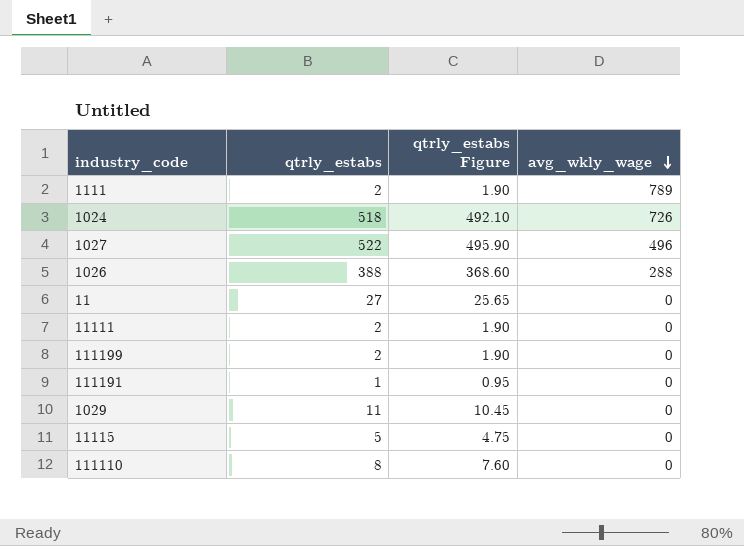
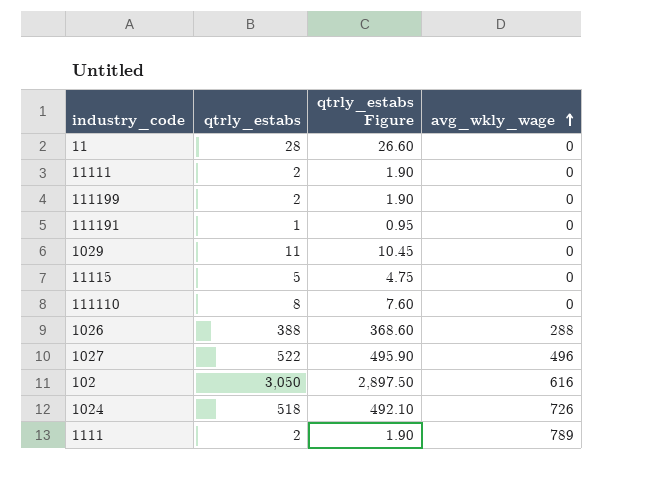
row order: avg_wkly_wage descending -> avg_wkly_wage ascending
11 | qtrly_estabs: 27 -> 28
11 | qtrly_estabs Figure: 25.65 -> 26.60
row 102: none -> 3,050 | 2,897.50 | 616

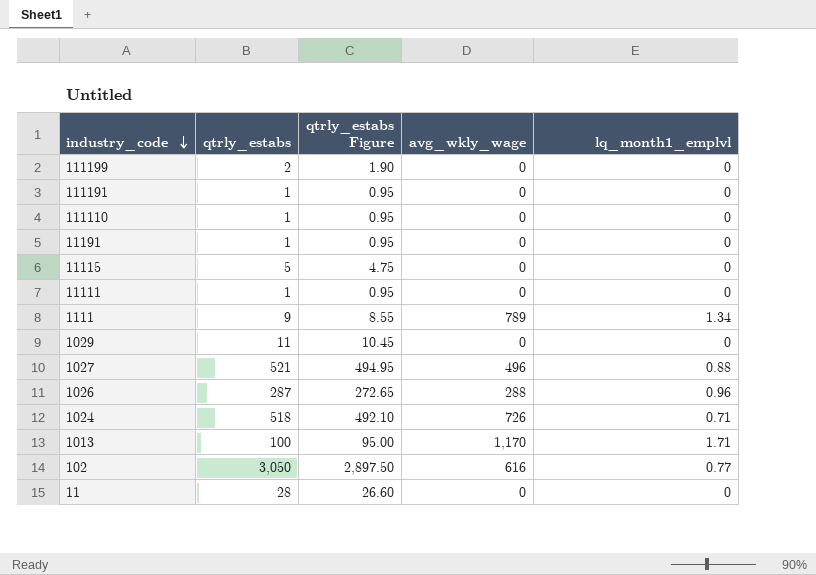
row order: avg_wkly_wage ascending -> industry_code descending
column lq_month1_emplvl | position: none -> 5
111110 | qtrly_estabs: 8 -> 1
111110 | qtrly_estabs Figure: 7.60 -> 0.95
row 11191: none -> 1 | 0.95 | 0 | 0
11111 | qtrly_estabs: 2 -> 1
11111 | qtrly_estabs Figure: 1.90 -> 0.95
1111 | qtrly_estabs: 2 -> 9
1111 | qtrly_estabs Figure: 1.90 -> 8.55
1027 | qtrly_estabs: 522 -> 521
1027 | qtrly_estabs Figure: 495.90 -> 494.95
1026 | qtrly_estabs: 388 -> 287
1026 | qtrly_estabs Figure: 368.60 -> 272.65
row 1013: none -> 100 | 95.00 | 1,170 | 1.71

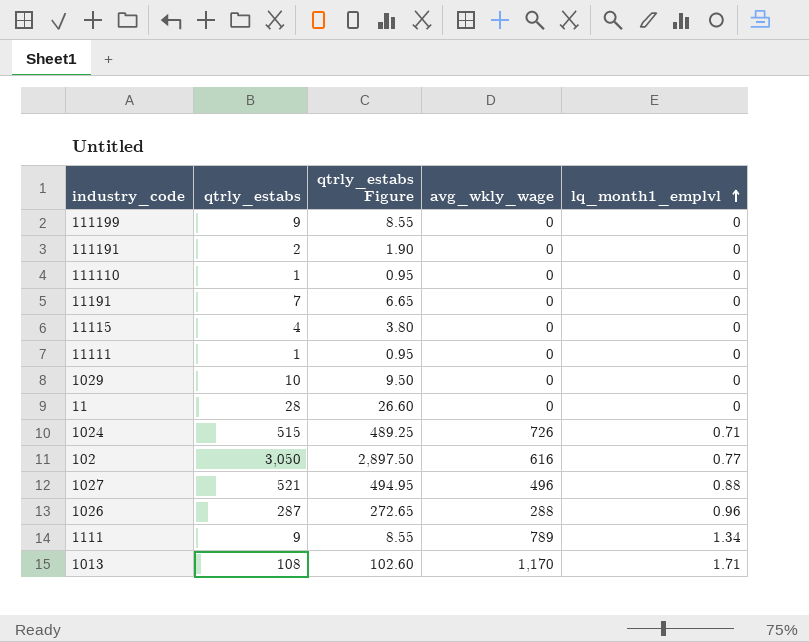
row order: industry_code descending -> lq_month1_emplvl ascending
111199 | qtrly_estabs: 2 -> 9
111199 | qtrly_estabs Figure: 1.90 -> 8.55
111191 | qtrly_estabs: 1 -> 2
111191 | qtrly_estabs Figure: 0.95 -> 1.90
11191 | qtrly_estabs: 1 -> 7
11191 | qtrly_estabs Figure: 0.95 -> 6.65
11115 | qtrly_estabs: 5 -> 4
11115 | qtrly_estabs Figure: 4.75 -> 3.80
1029 | qtrly_estabs: 11 -> 10
1029 | qtrly_estabs Figure: 10.45 -> 9.50
1024 | qtrly_estabs: 518 -> 515
1024 | qtrly_estabs Figure: 492.10 -> 489.25
1013 | qtrly_estabs: 100 -> 108
1013 | qtrly_estabs Figure: 95.00 -> 102.60

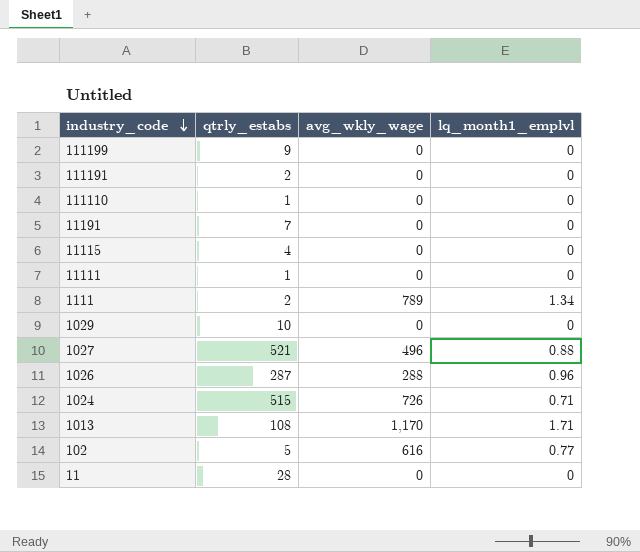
row order: lq_month1_emplvl ascending -> industry_code descending
column qtrly_estabs Figure | formula: [qtrly_estabs] * 0.95 -> none
1111 | qtrly_estabs: 9 -> 2
102 | qtrly_estabs: 3,050 -> 5

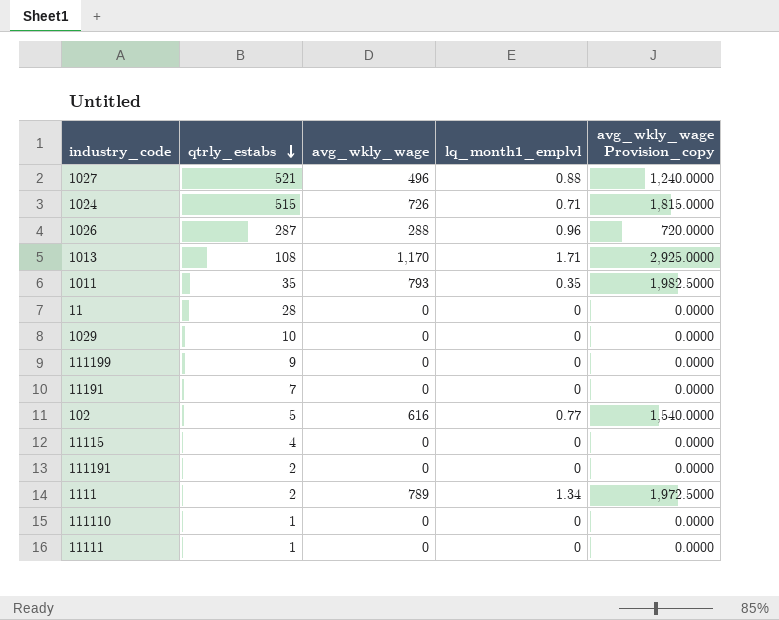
row order: industry_code descending -> qtrly_estabs descending
column avg_wkly_wage Provision_copy | formula: none -> [avg_wkly_wage] * 2.5
row 1011: none -> 35 | 793 | 0.35 | 1,982.5000

